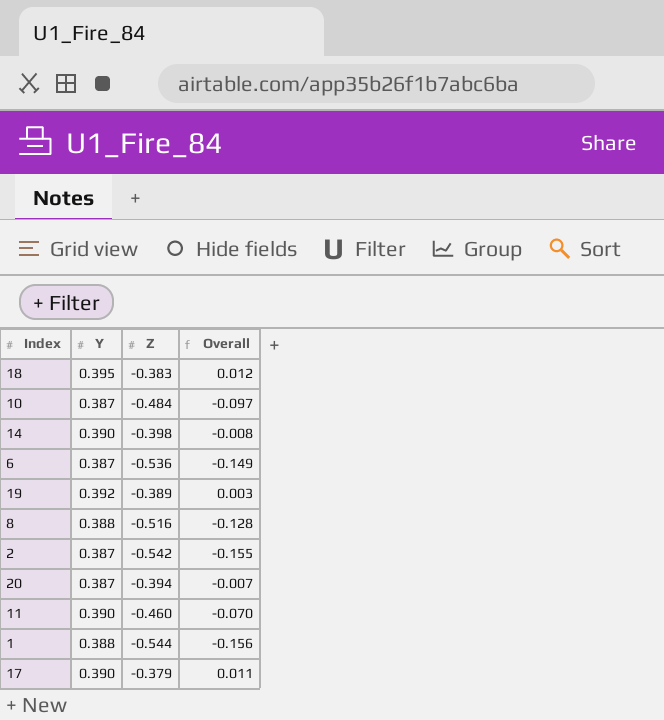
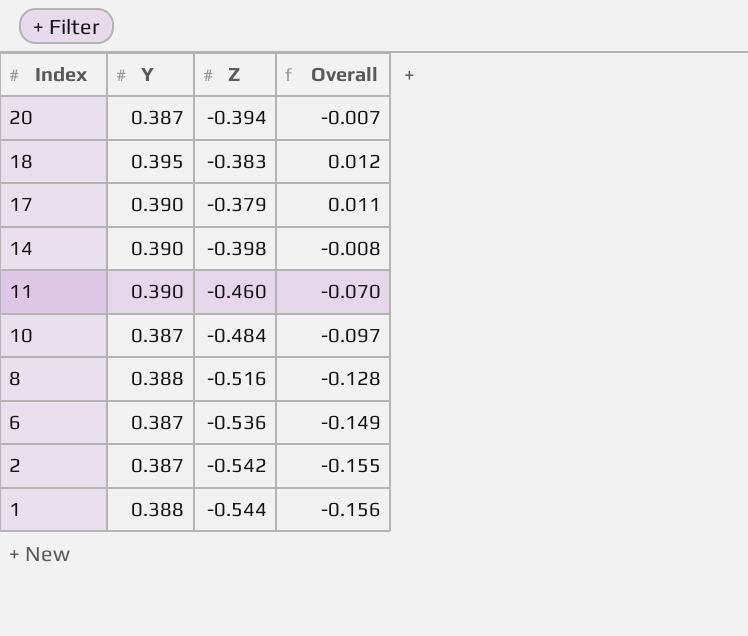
row order: none -> Index descending
row 19: 0.392 | -0.389 | 0.003 -> none

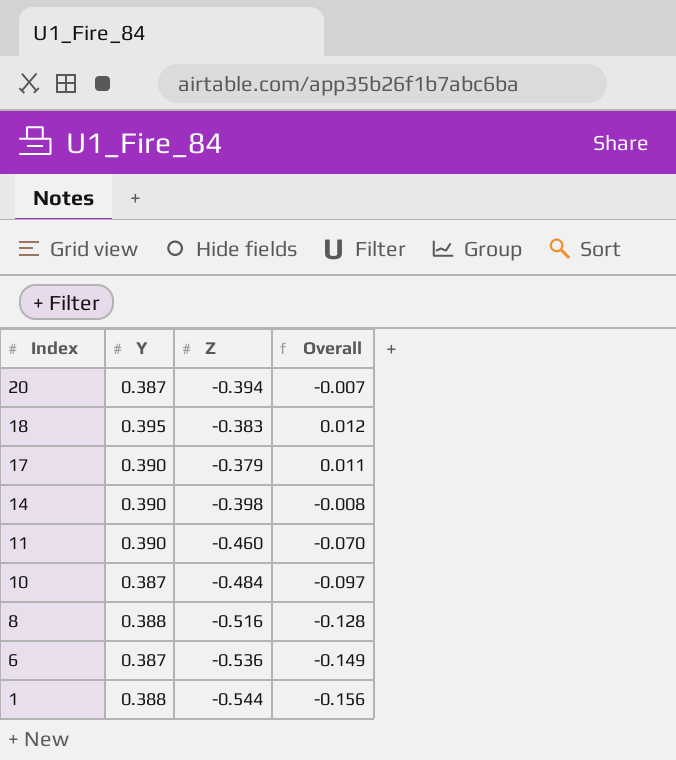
row 2: 0.387 | -0.542 | -0.155 -> none

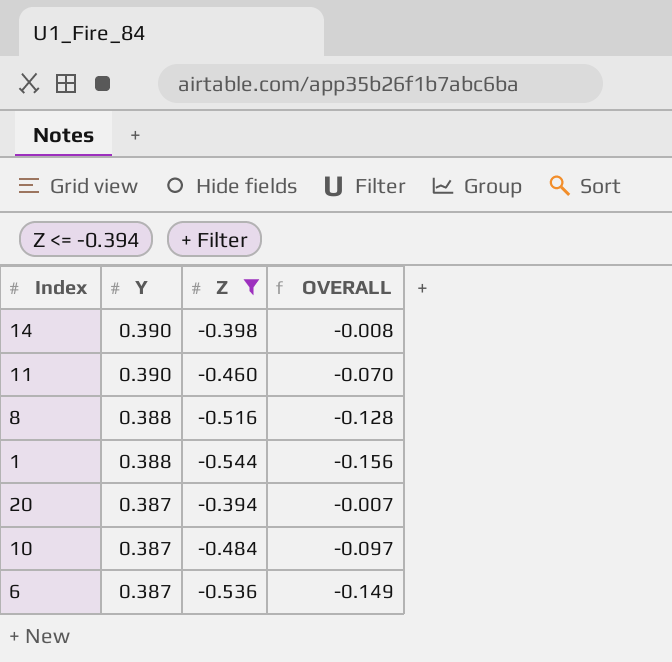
filter: none -> Z <= -0.394
row order: Index descending -> Y descending
column name: Overall -> OVERALL

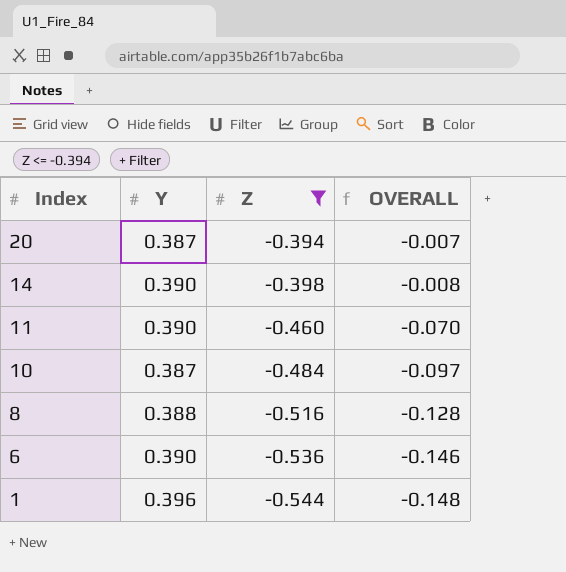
row order: Y descending -> Index descending
6 | Y: 0.387 -> 0.390
6 | OVERALL: -0.149 -> -0.146
1 | Y: 0.388 -> 0.396
1 | OVERALL: -0.156 -> -0.148

